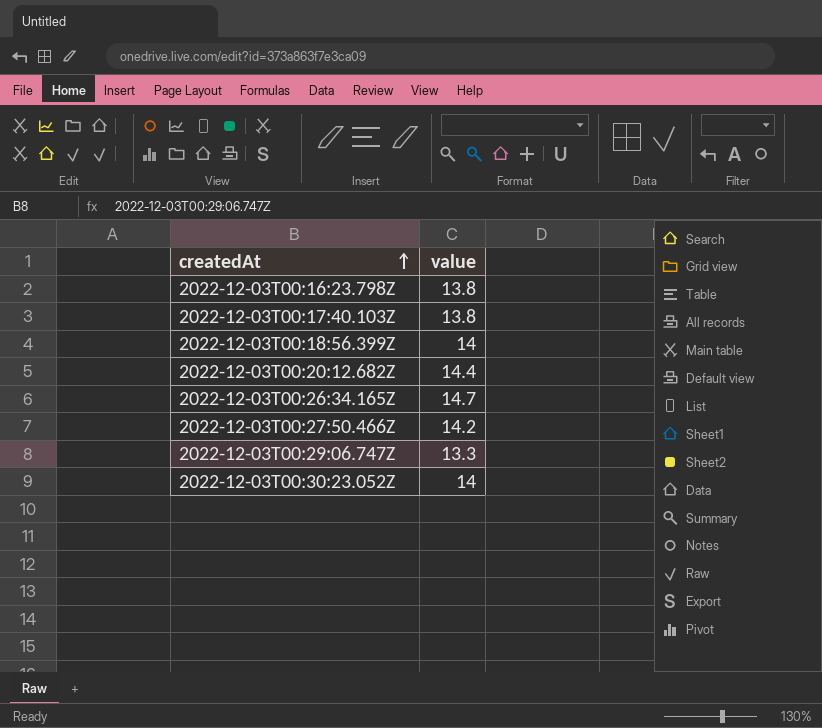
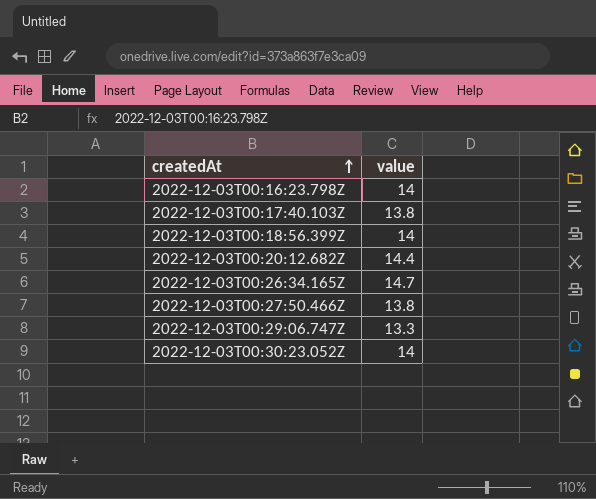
2022-12-03T00:16:23.798Z | value: 13.8 -> 14
2022-12-03T00:27:50.466Z | value: 14.2 -> 13.8

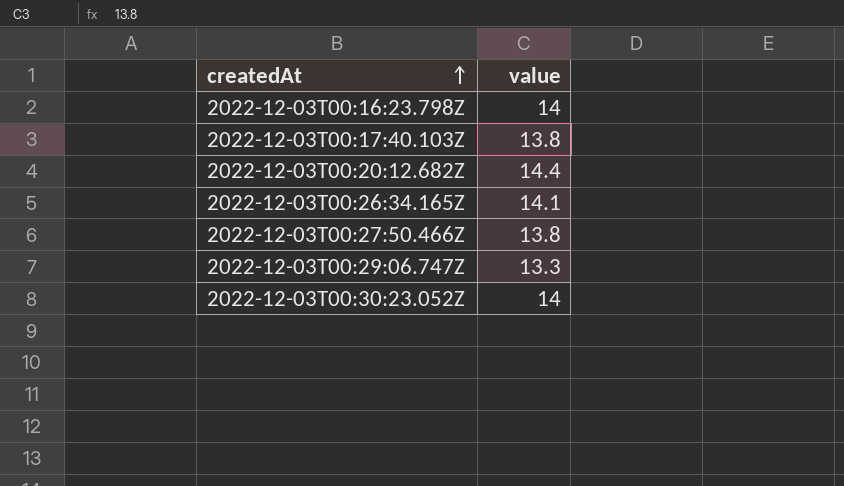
row 2022-12-03T00:18:56.399Z: 14 -> none
2022-12-03T00:26:34.165Z | value: 14.7 -> 14.1

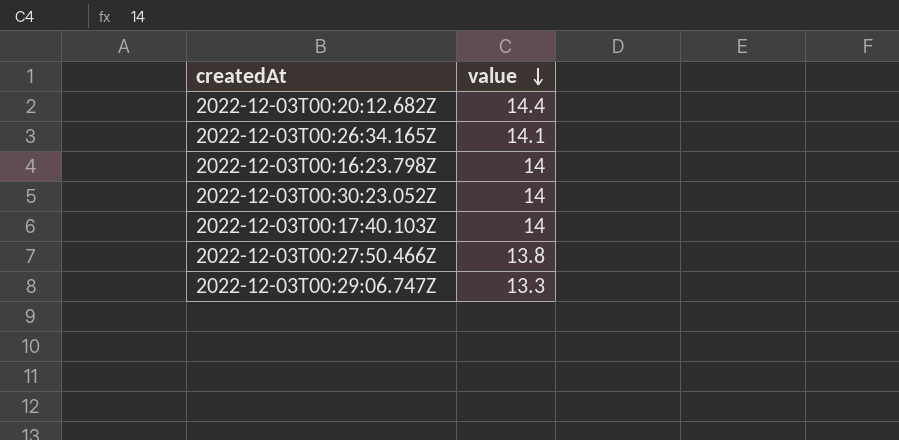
row order: createdAt ascending -> value descending
2022-12-03T00:17:40.103Z | value: 13.8 -> 14

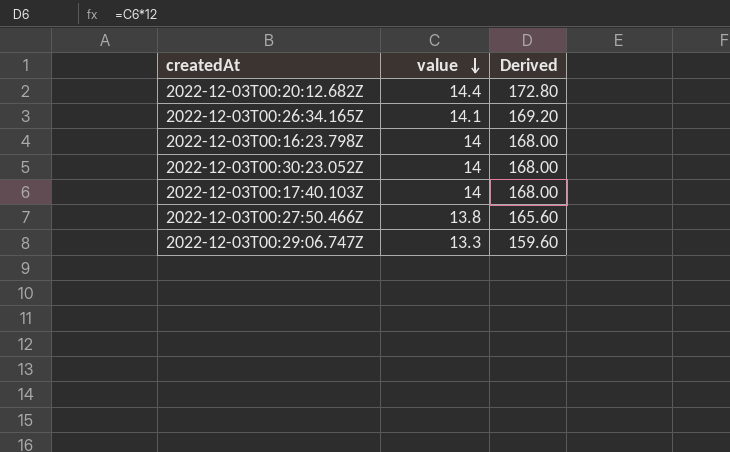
column Derived | formula: none -> [value] * 12

